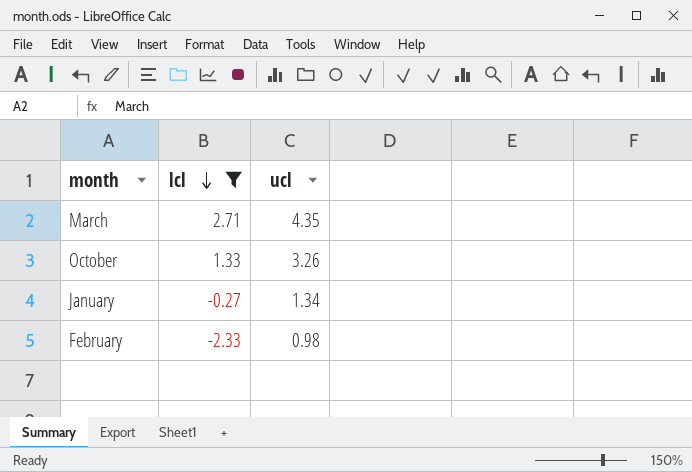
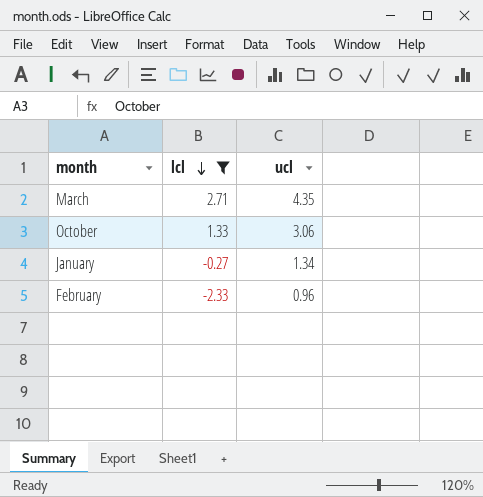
October | ucl: 3.26 -> 3.06
February | ucl: 0.98 -> 0.96

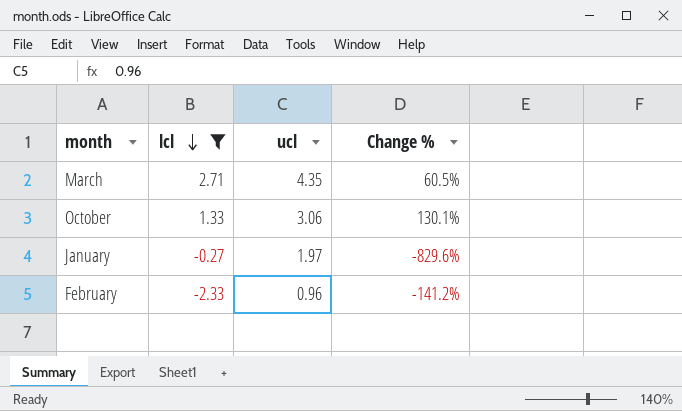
column Change % | formula: none -> ([ucl] - [lcl]) / [lcl]
January | ucl: 1.34 -> 1.97

